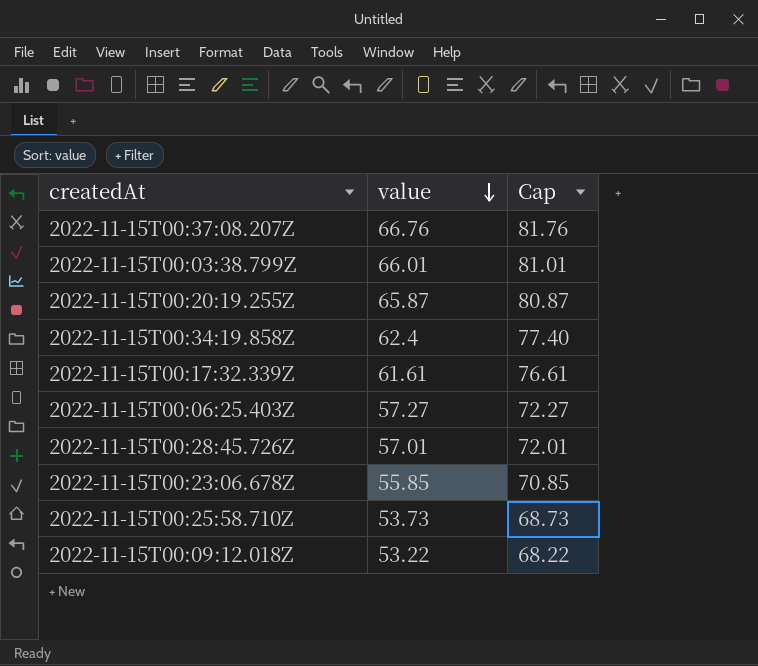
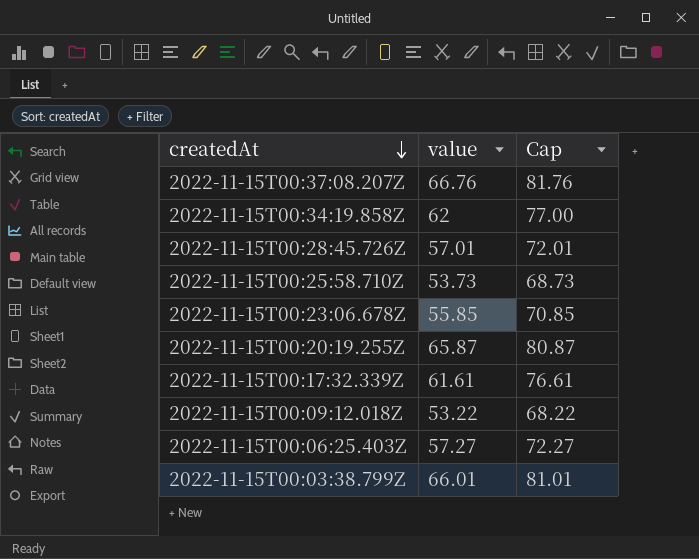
row order: value descending -> createdAt descending
2022-11-15T00:34:19.858Z | value: 62.4 -> 62
2022-11-15T00:34:19.858Z | Cap: 77.40 -> 77.00

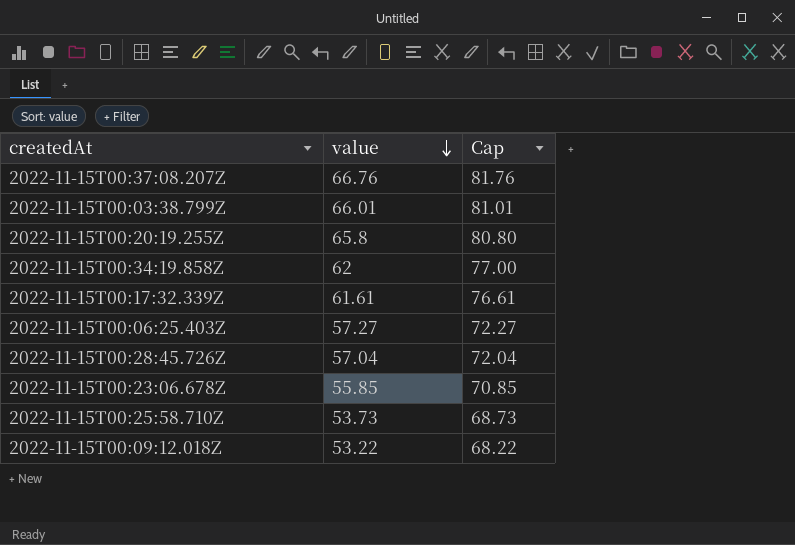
row order: createdAt descending -> value descending
2022-11-15T00:20:19.255Z | value: 65.87 -> 65.8
2022-11-15T00:20:19.255Z | Cap: 80.87 -> 80.80
2022-11-15T00:28:45.726Z | value: 57.01 -> 57.04
2022-11-15T00:28:45.726Z | Cap: 72.01 -> 72.04

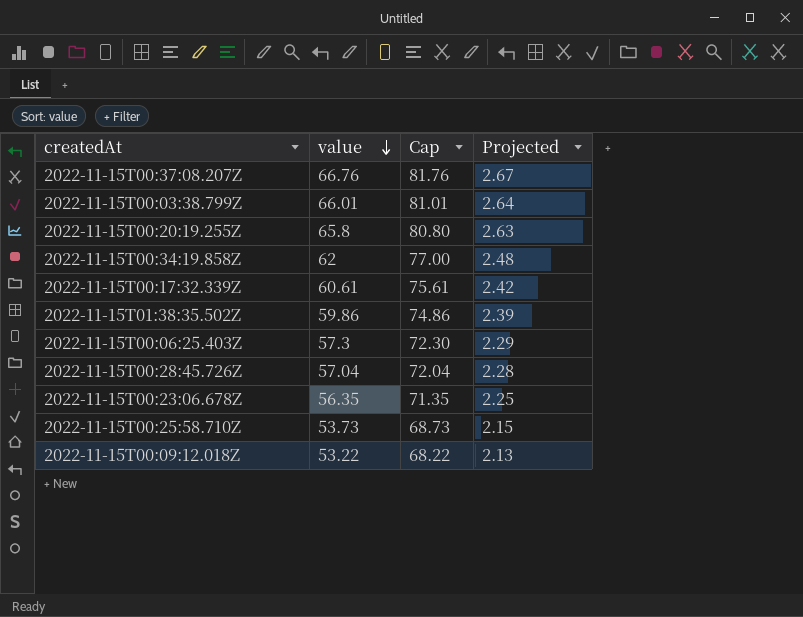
column Projected | formula: none -> [value] * 0.04
2022-11-15T00:17:32.339Z | value: 61.61 -> 60.61
2022-11-15T00:17:32.339Z | Cap: 76.61 -> 75.61
row 2022-11-15T01:38:35.502Z: none -> 59.86 | 74.86 | 2.39
2022-11-15T00:06:25.403Z | value: 57.27 -> 57.3
2022-11-15T00:06:25.403Z | Cap: 72.27 -> 72.30
2022-11-15T00:23:06.678Z | value: 55.85 -> 56.35
2022-11-15T00:23:06.678Z | Cap: 70.85 -> 71.35

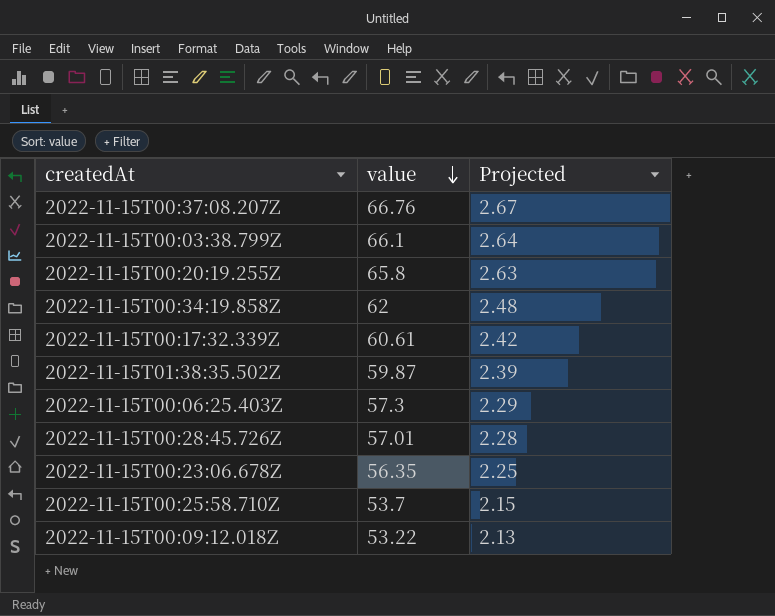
column Cap | formula: [value] + 15 -> none
2022-11-15T00:03:38.799Z | value: 66.01 -> 66.1
2022-11-15T01:38:35.502Z | value: 59.86 -> 59.87
2022-11-15T00:28:45.726Z | value: 57.04 -> 57.01
2022-11-15T00:25:58.710Z | value: 53.73 -> 53.7

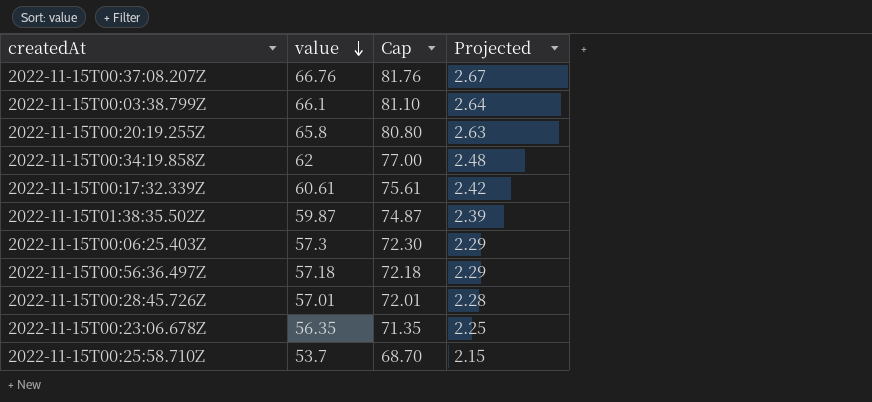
column Cap | formula: none -> [value] + 15
row 2022-11-15T00:09:12.018Z: 53.22 | 2.13 -> none
row 2022-11-15T00:56:36.497Z: none -> 57.18 | 72.18 | 2.29

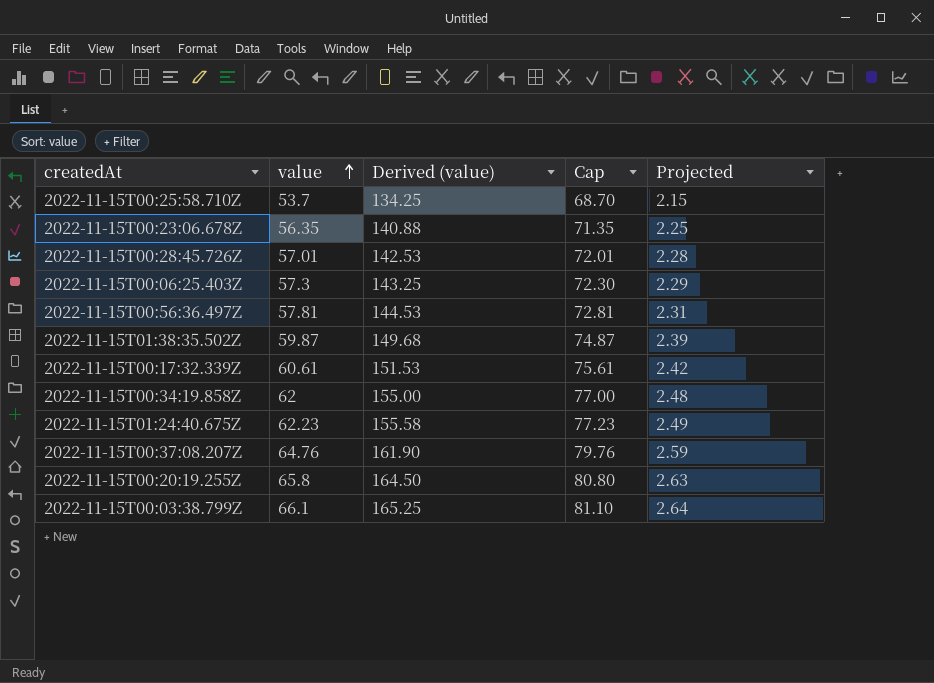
row order: value descending -> value ascending
column Derived (value) | formula: none -> [value] * 2.5
2022-11-15T00:56:36.497Z | value: 57.18 -> 57.81
2022-11-15T00:56:36.497Z | Cap: 72.18 -> 72.81
2022-11-15T00:56:36.497Z | Projected: 2.29 -> 2.31
row 2022-11-15T01:24:40.675Z: none -> 62.23 | 155.58 | 77.23 | 2.49
2022-11-15T00:37:08.207Z | value: 66.76 -> 64.76
2022-11-15T00:37:08.207Z | Cap: 81.76 -> 79.76
2022-11-15T00:37:08.207Z | Projected: 2.67 -> 2.59

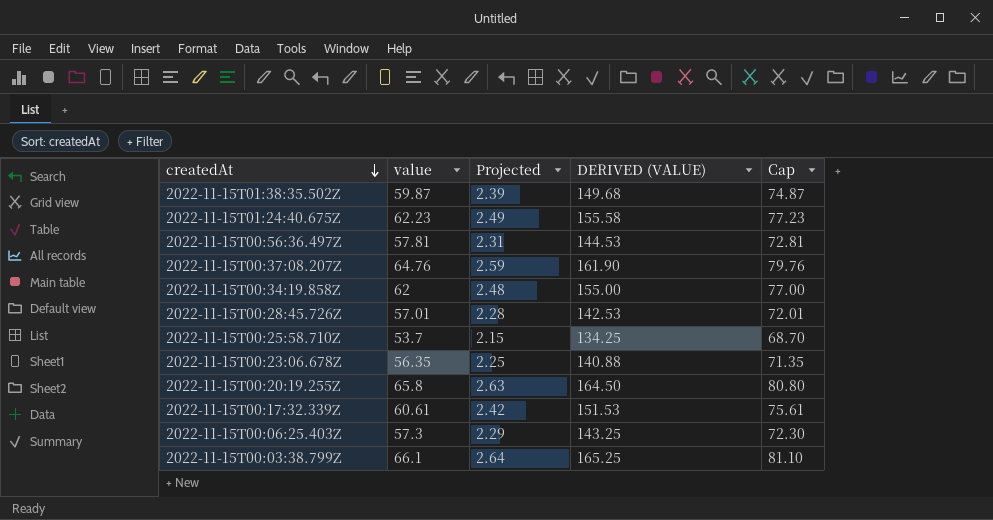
row order: value ascending -> createdAt descending
column Projected | position: 5 -> 3
column name: Derived (value) -> DERIVED (VALUE)

